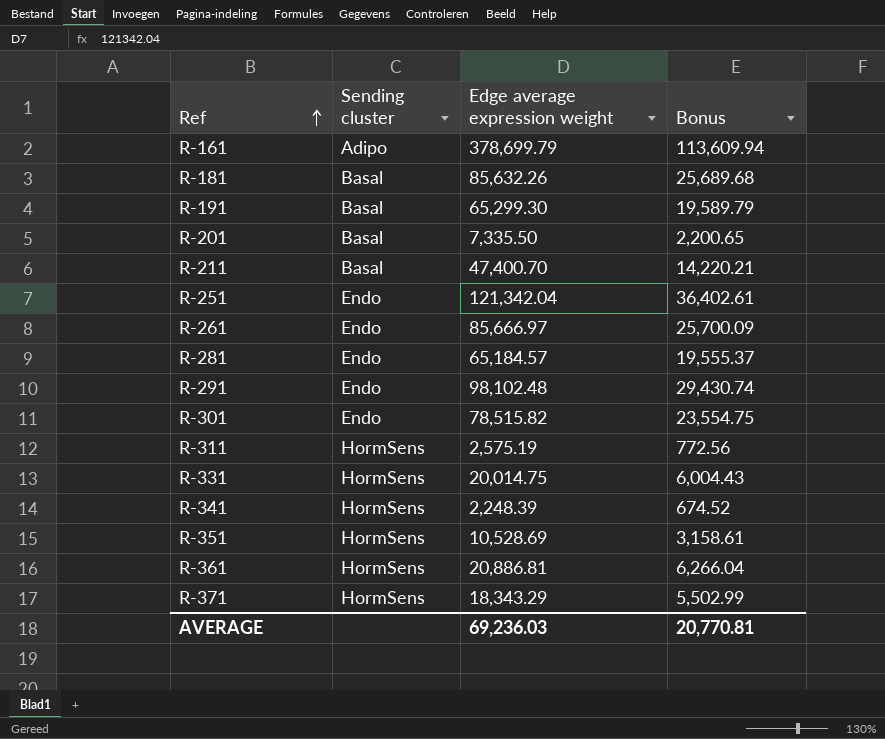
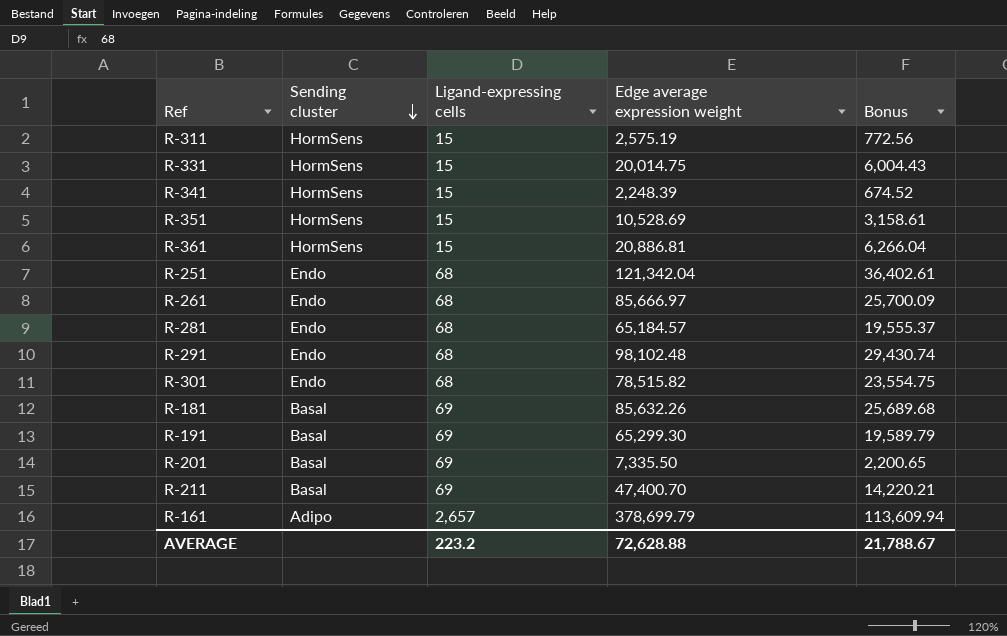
row order: Ref ascending -> Sending cluster descending
column Ligand-expressing cells | position: none -> 3
row R-371: HormSens | 18,343.29 | 5,502.99 -> none
AVERAGE | Edge average expression weight: 69,236.03 -> 72,628.88
AVERAGE | Bonus: 20,770.81 -> 21,788.67

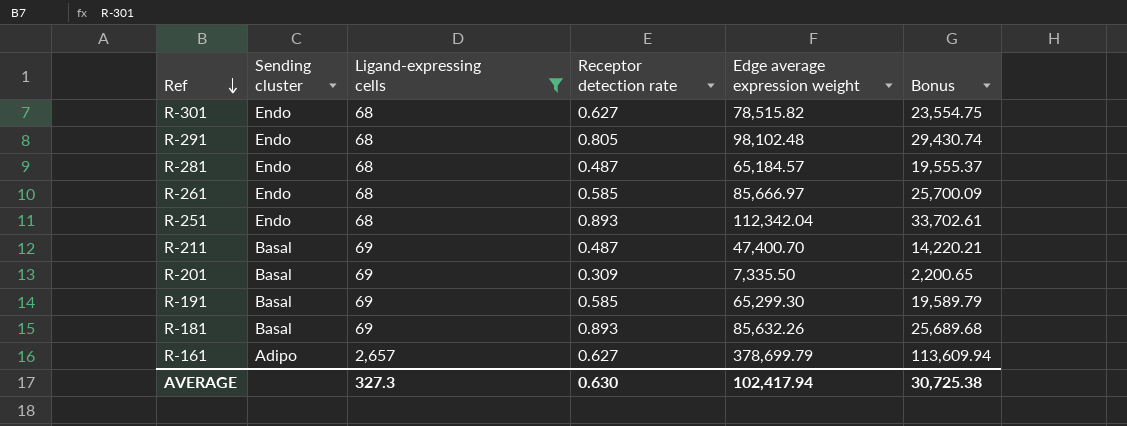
filter: none -> Ligand-expressing cells != 15
row order: Sending cluster descending -> Ref descending
column Receptor detection rate | position: none -> 4
R-251 | Edge average expression weight: 121,342.04 -> 112,342.04
R-251 | Bonus: 36,402.61 -> 33,702.61
AVERAGE | Ligand-expressing cells: 223.2 -> 327.3
AVERAGE | Edge average expression weight: 72,628.88 -> 102,417.94
AVERAGE | Bonus: 21,788.67 -> 30,725.38

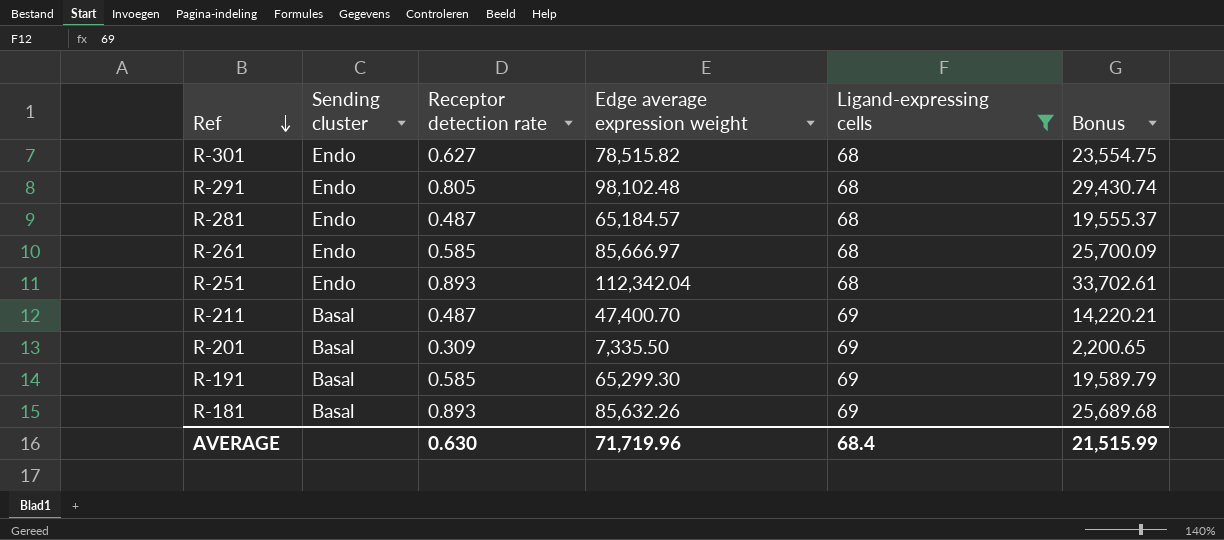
column Ligand-expressing cells | position: 3 -> 5
row R-161: Adipo | 2,657 | 0.627 | 378,699.79 | 113,609.94 -> none
AVERAGE | Edge average expression weight: 102,417.94 -> 71,719.96
AVERAGE | Ligand-expressing cells: 327.3 -> 68.4
AVERAGE | Bonus: 30,725.38 -> 21,515.99

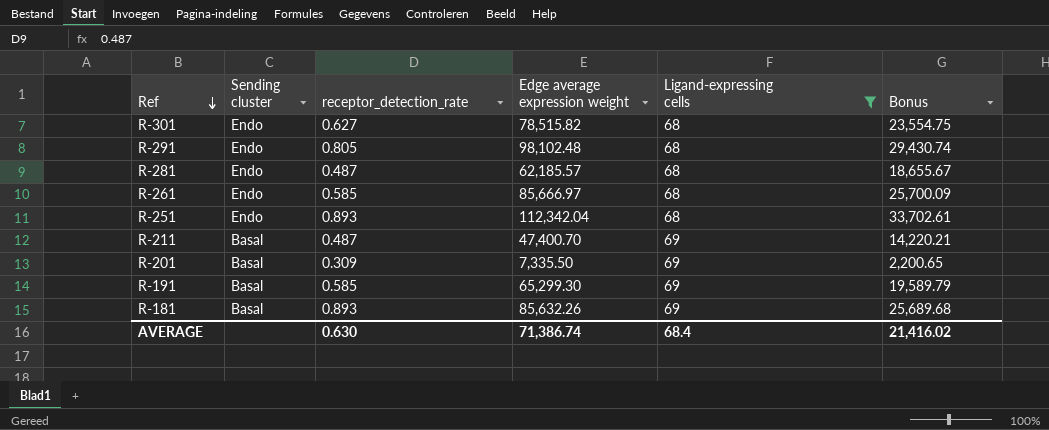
column name: Receptor detection rate -> receptor_detection_rate
R-281 | Edge average expression weight: 65,184.57 -> 62,185.57
R-281 | Bonus: 19,555.37 -> 18,655.67
AVERAGE | Edge average expression weight: 71,719.96 -> 71,386.74
AVERAGE | Bonus: 21,515.99 -> 21,416.02

